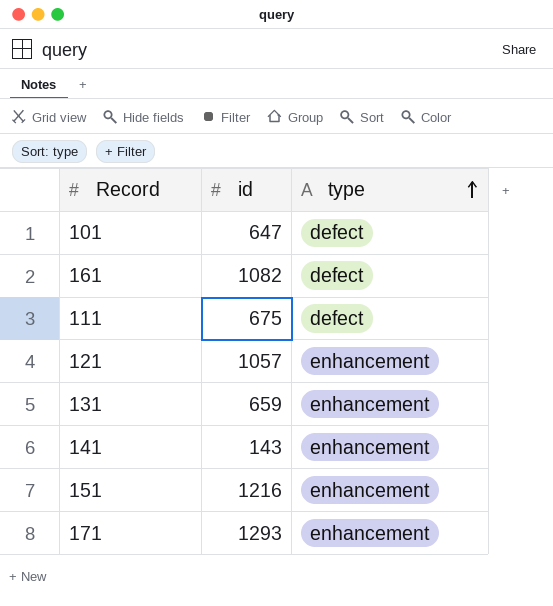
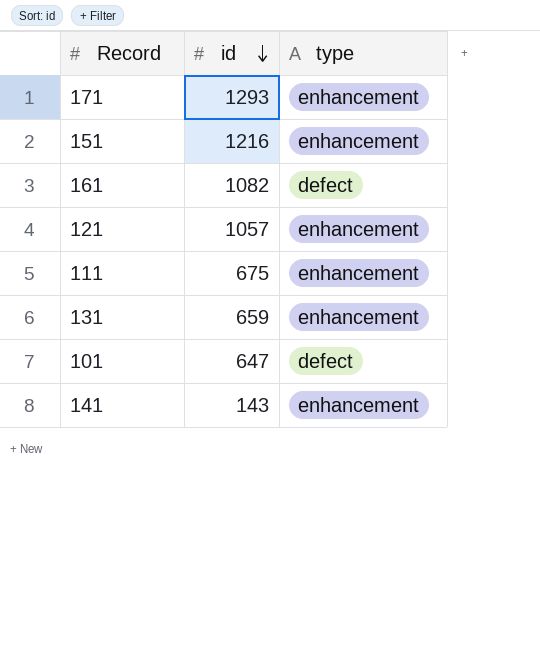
row order: type ascending -> id descending
111 | type: defect -> enhancement

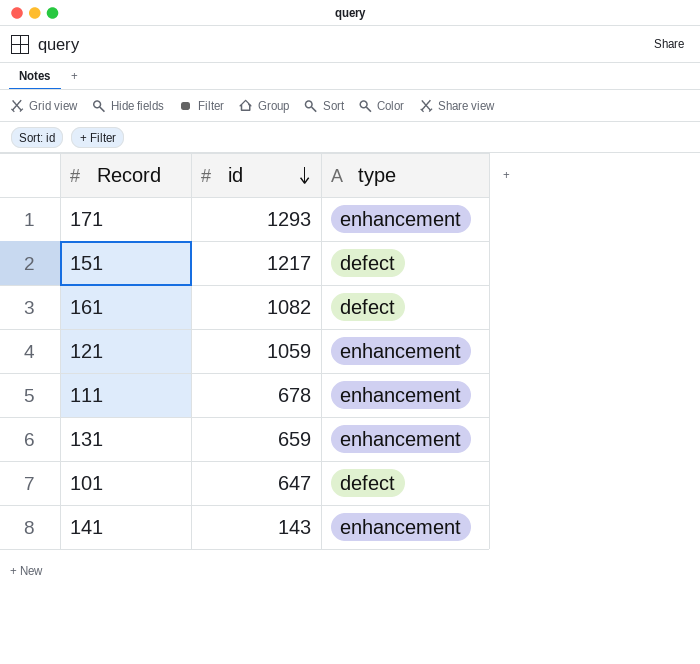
151 | id: 1216 -> 1217
151 | type: enhancement -> defect
121 | id: 1057 -> 1059
111 | id: 675 -> 678

